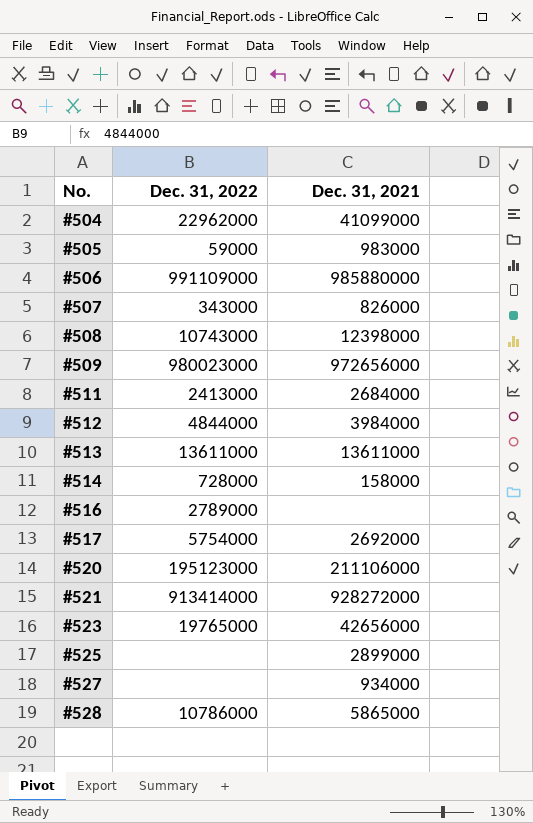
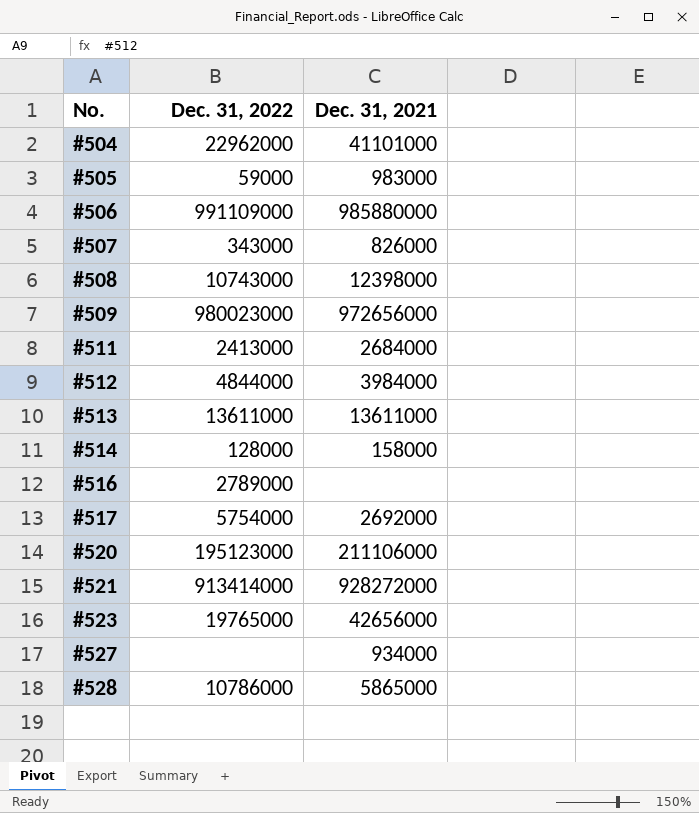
row #525: none | 2899000 -> none
#504 | Dec. 31, 2021: 41099000 -> 41101000
#514 | Dec. 31, 2022: 728000 -> 128000

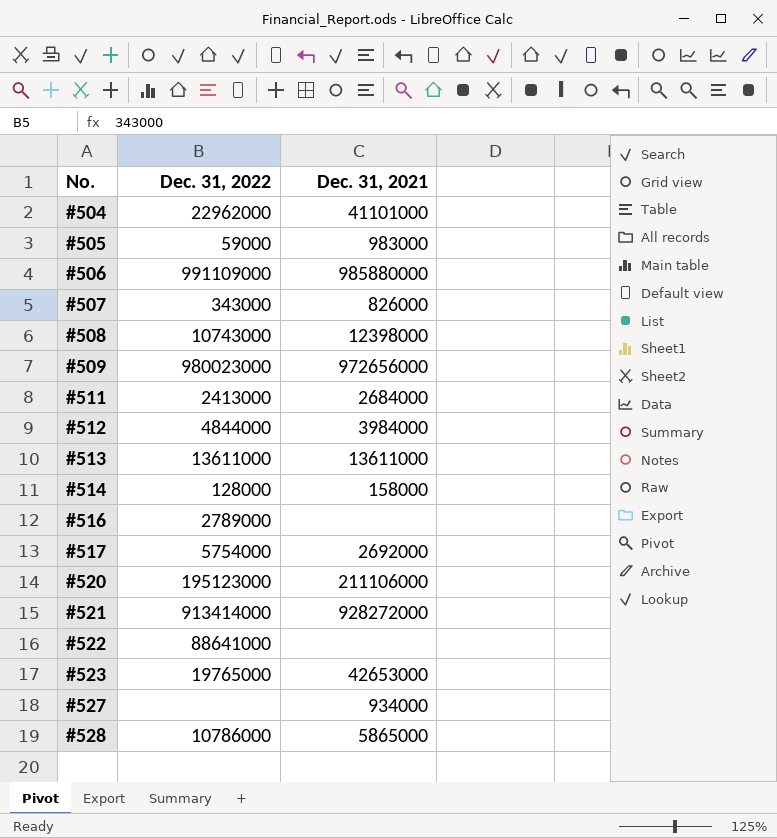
row #522: none -> 88641000 | none
#523 | Dec. 31, 2021: 42656000 -> 42653000

